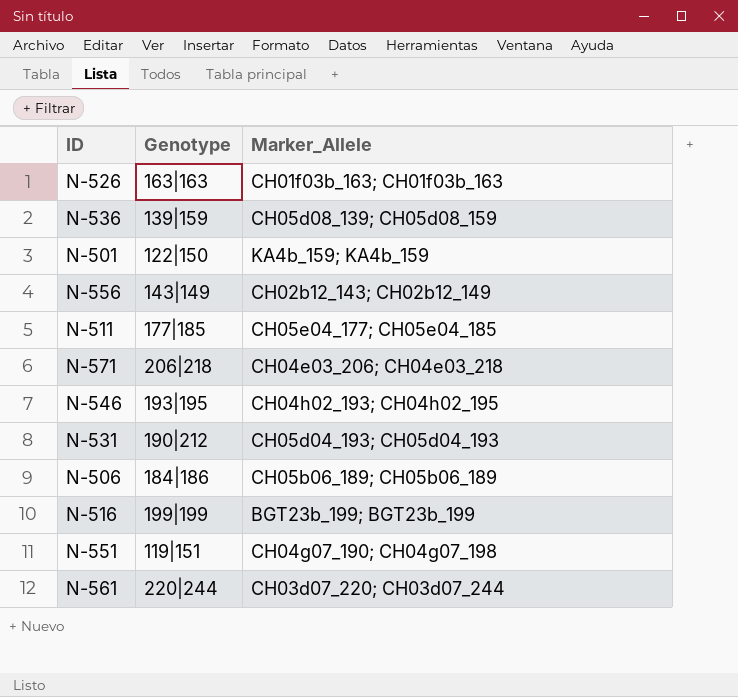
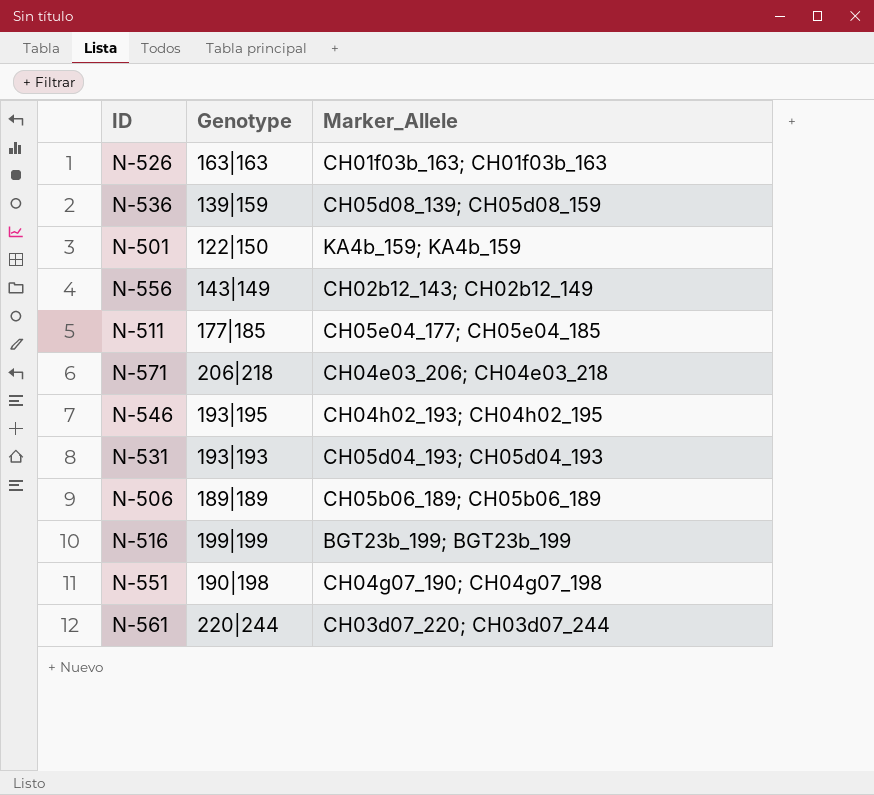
N-531 | Genotype: 190|212 -> 193|193
N-506 | Genotype: 184|186 -> 189|189
N-551 | Genotype: 119|151 -> 190|198

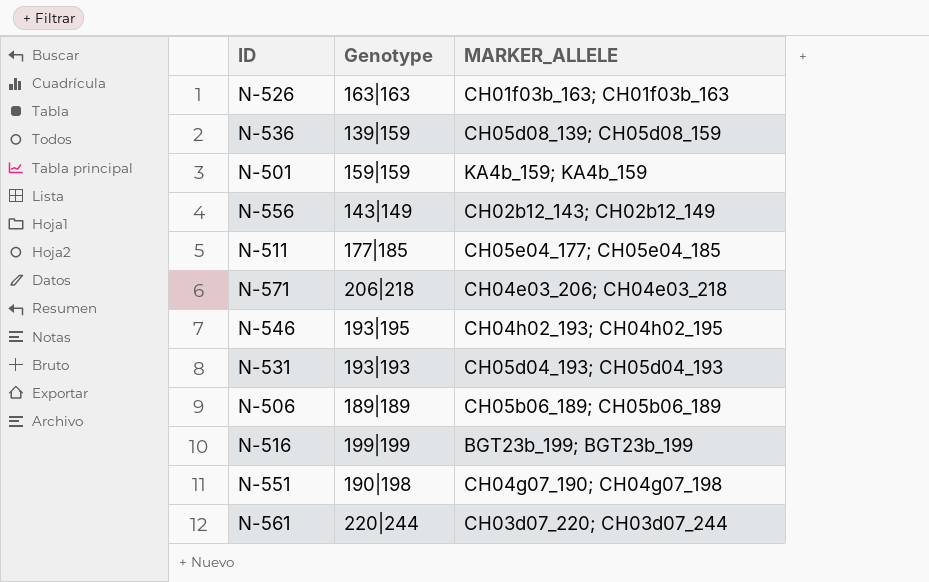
column name: Marker_Allele -> MARKER_ALLELE
N-501 | Genotype: 122|150 -> 159|159

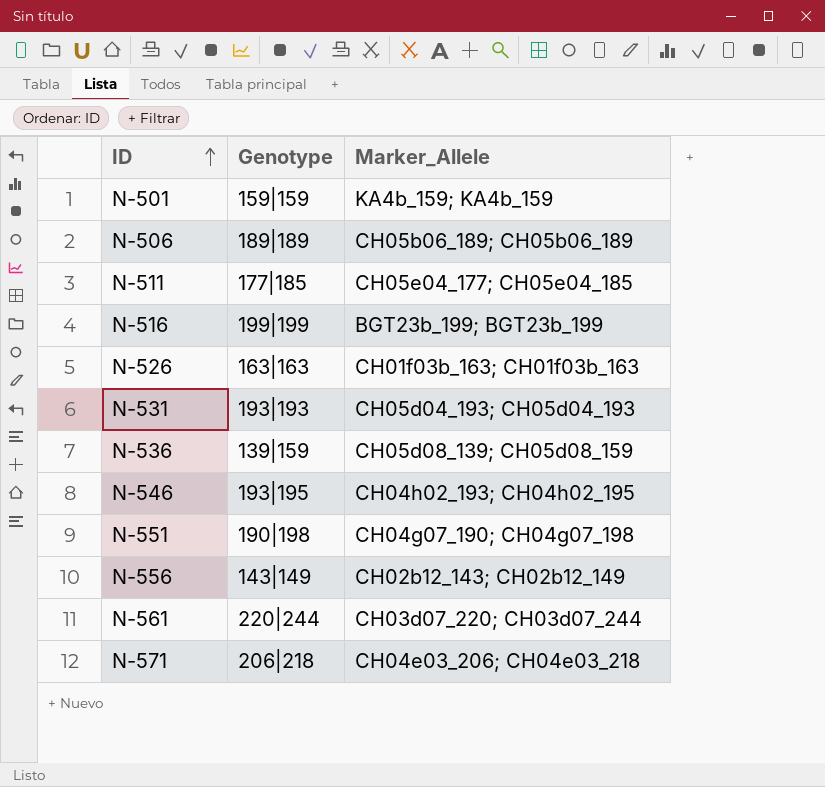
row order: none -> ID ascending
column name: MARKER_ALLELE -> Marker_Allele

